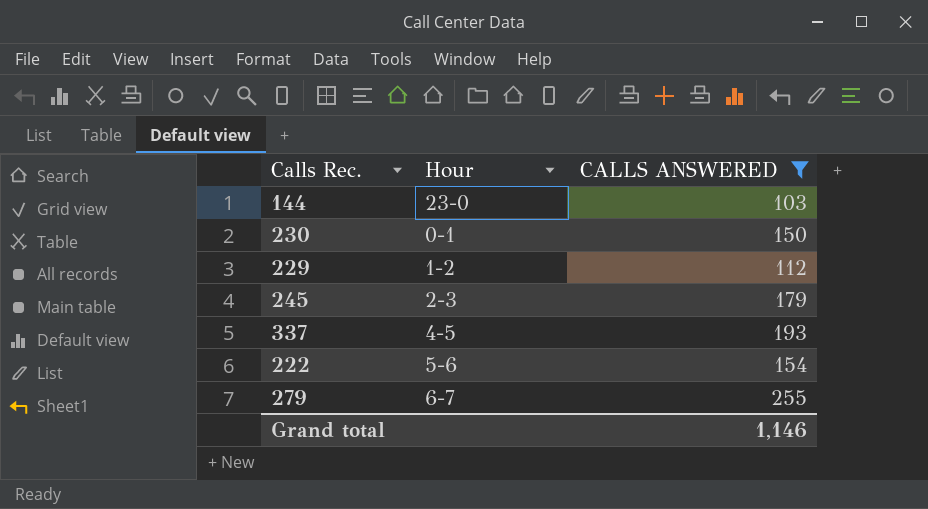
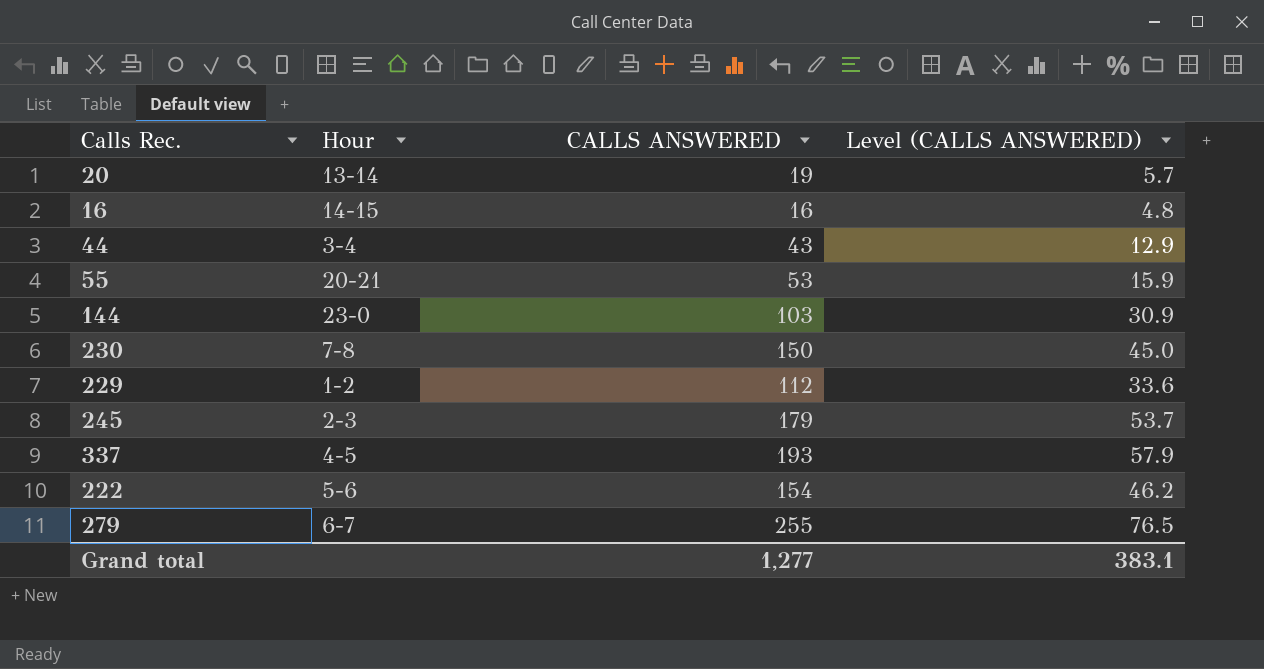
filter: CALLS ANSWERED >= 103 -> none
column Level (CALLS ANSWERED) | formula: none -> [CALLS ANSWERED] * 0.3
230 | Hour: 0-1 -> 7-8
Grand total | CALLS ANSWERED: 1,146 -> 1,277

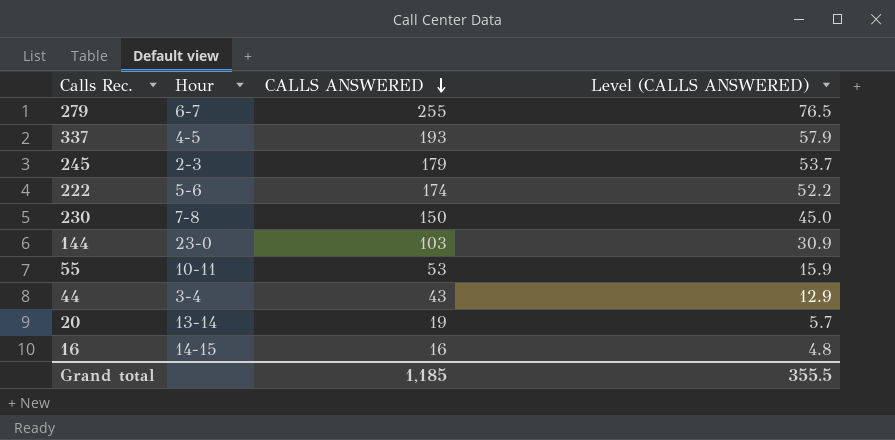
row order: none -> CALLS ANSWERED descending
row 229: 1-2 | 112 | 33.6 -> none
222 | CALLS ANSWERED: 154 -> 174
222 | Level (CALLS ANSWERED): 46.2 -> 52.2
55 | Hour: 20-21 -> 10-11
Grand total | CALLS ANSWERED: 1,277 -> 1,185
Grand total | Level (CALLS ANSWERED): 383.1 -> 355.5

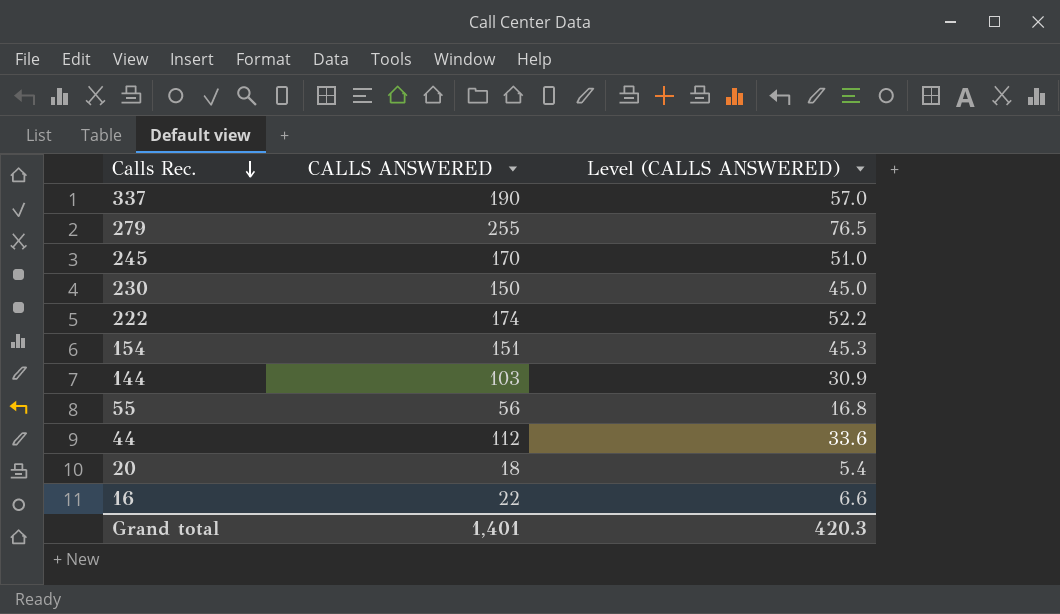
row order: CALLS ANSWERED descending -> Calls Rec. descending
column Hour | position: 2 -> none
337 | CALLS ANSWERED: 193 -> 190
337 | Level (CALLS ANSWERED): 57.9 -> 57.0
245 | CALLS ANSWERED: 179 -> 170
245 | Level (CALLS ANSWERED): 53.7 -> 51.0
row 154: none -> 151 | 45.3
55 | CALLS ANSWERED: 53 -> 56
55 | Level (CALLS ANSWERED): 15.9 -> 16.8
44 | CALLS ANSWERED: 43 -> 112
44 | Level (CALLS ANSWERED): 12.9 -> 33.6
20 | CALLS ANSWERED: 19 -> 18
20 | Level (CALLS ANSWERED): 5.7 -> 5.4
16 | CALLS ANSWERED: 16 -> 22
16 | Level (CALLS ANSWERED): 4.8 -> 6.6
Grand total | CALLS ANSWERED: 1,185 -> 1,401
Grand total | Level (CALLS ANSWERED): 355.5 -> 420.3

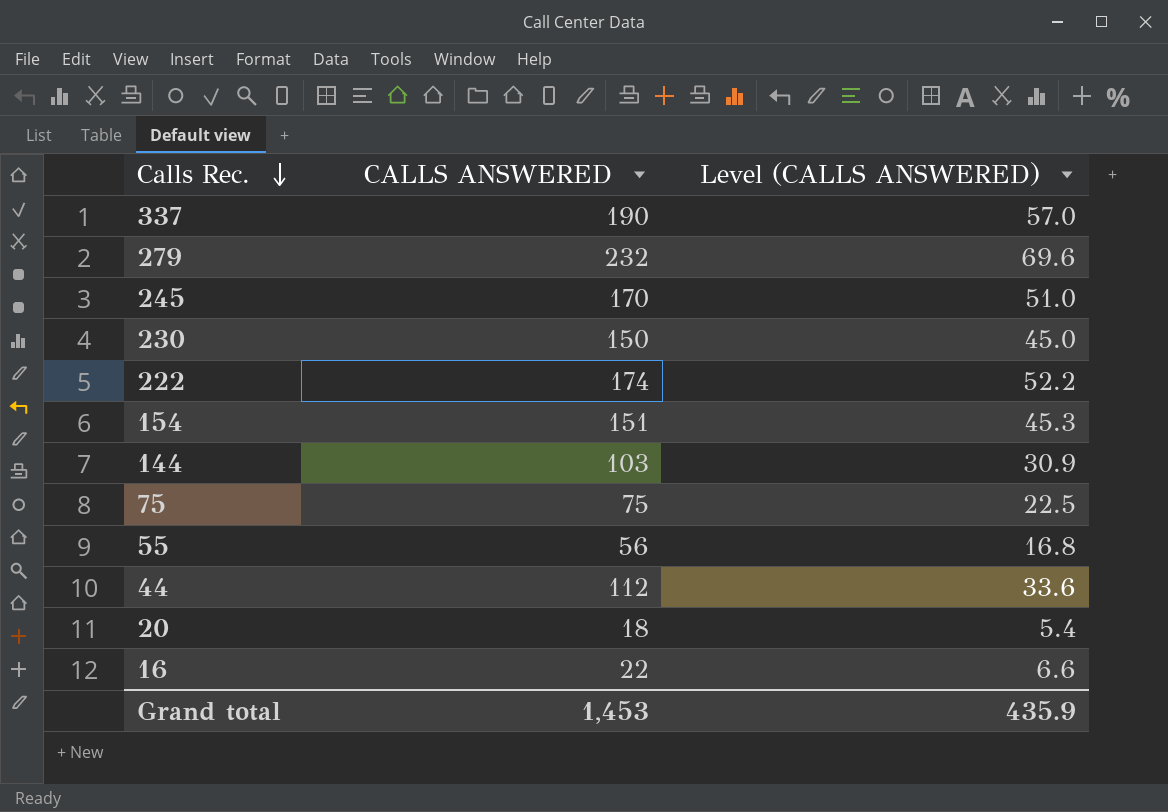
279 | CALLS ANSWERED: 255 -> 232
279 | Level (CALLS ANSWERED): 76.5 -> 69.6
row 75: none -> 75 | 22.5
Grand total | CALLS ANSWERED: 1,401 -> 1,453
Grand total | Level (CALLS ANSWERED): 420.3 -> 435.9

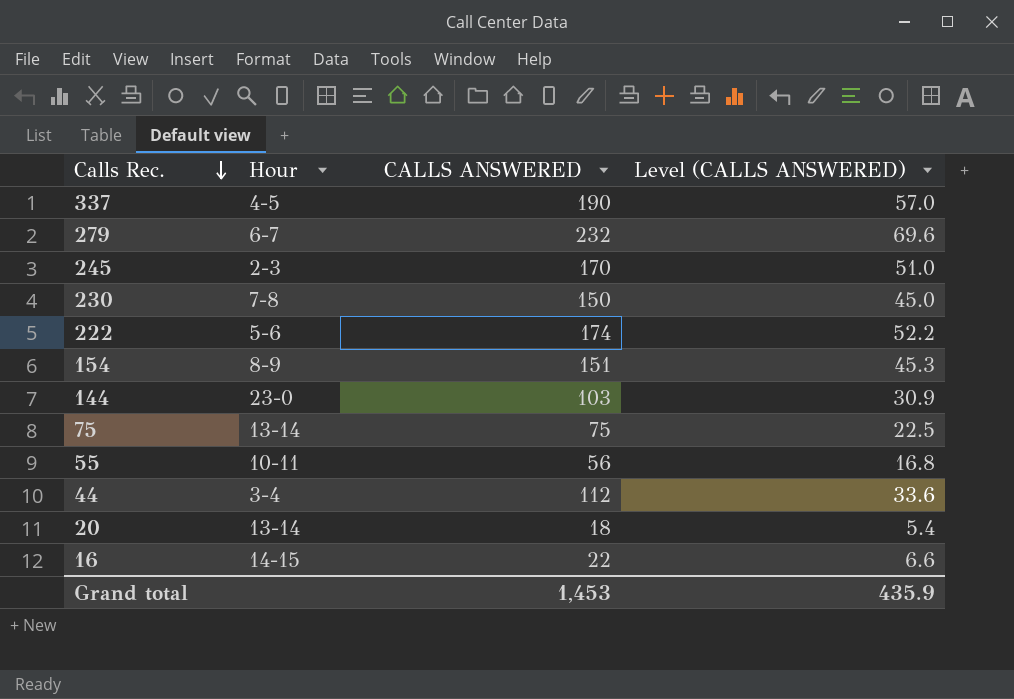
column Hour | position: none -> 2

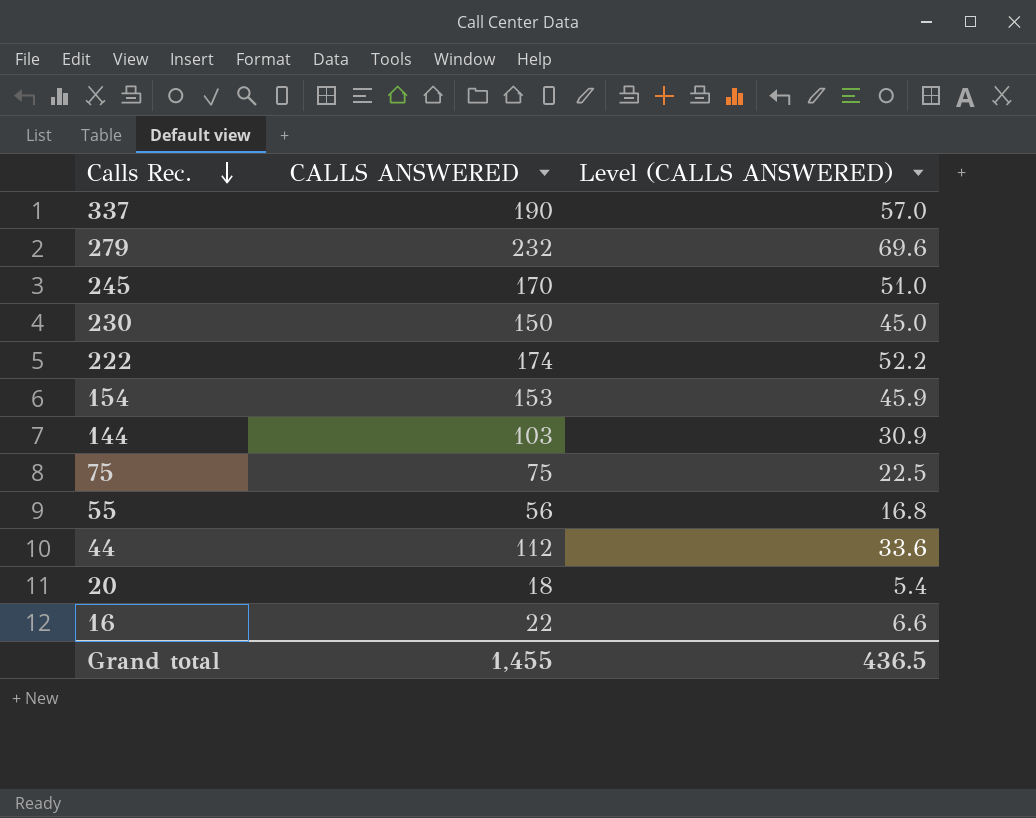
column Hour | position: 2 -> none
154 | CALLS ANSWERED: 151 -> 153
154 | Level (CALLS ANSWERED): 45.3 -> 45.9
Grand total | CALLS ANSWERED: 1,453 -> 1,455
Grand total | Level (CALLS ANSWERED): 435.9 -> 436.5

